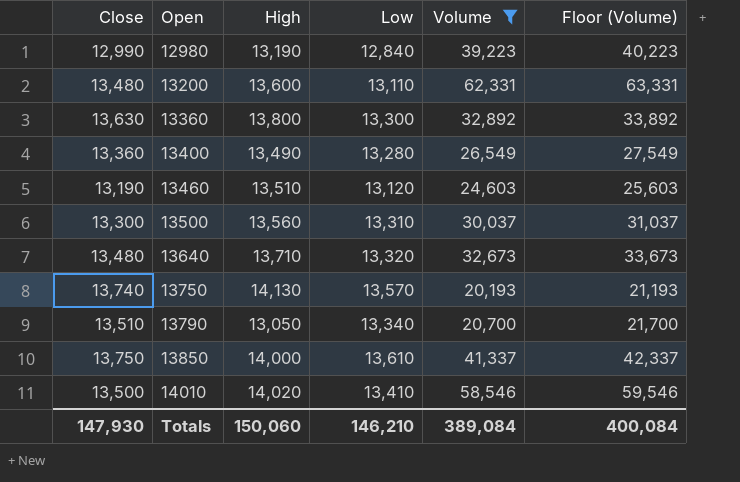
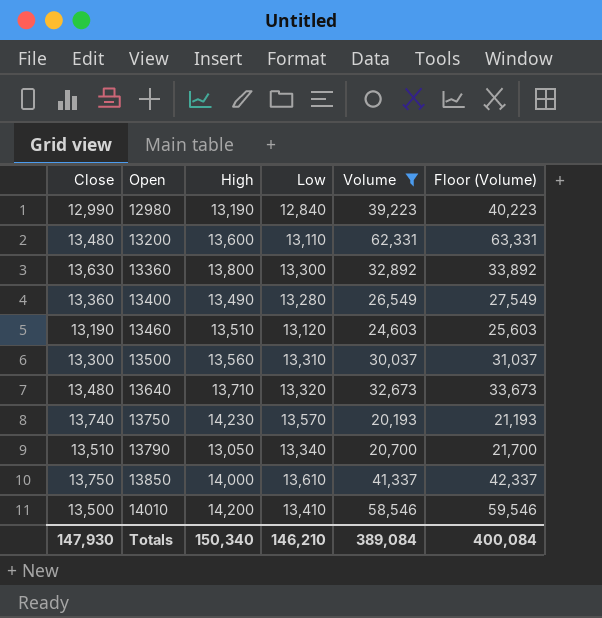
13750 | High: 14,130 -> 14,230
14010 | High: 14,020 -> 14,200
Totals | High: 150,060 -> 150,340

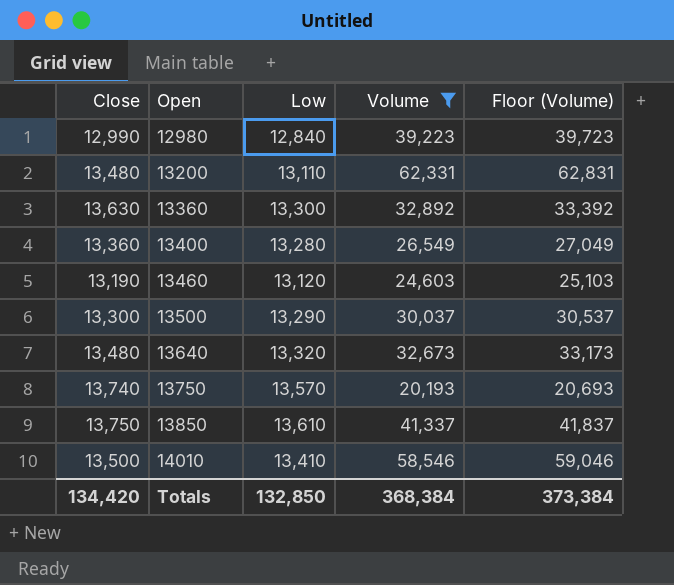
column High | position: 3 -> none
column Floor (Volume) | formula: [Volume] + 1000 -> [Volume] + 500
row 13790: 13,510 | 13,050 | 13,340 | 20,700 | 21,700 -> none
13500 | Low: 13,310 -> 13,290
Totals | Close: 147,930 -> 134,420
Totals | Low: 146,210 -> 132,850
Totals | Volume: 389,084 -> 368,384
Totals | Floor (Volume): 400,084 -> 373,384

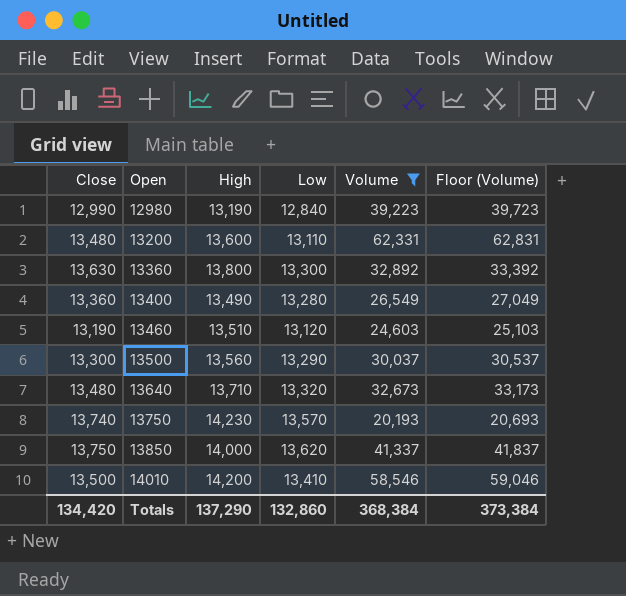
column High | position: none -> 3
13850 | Low: 13,610 -> 13,620
Totals | Low: 132,850 -> 132,860

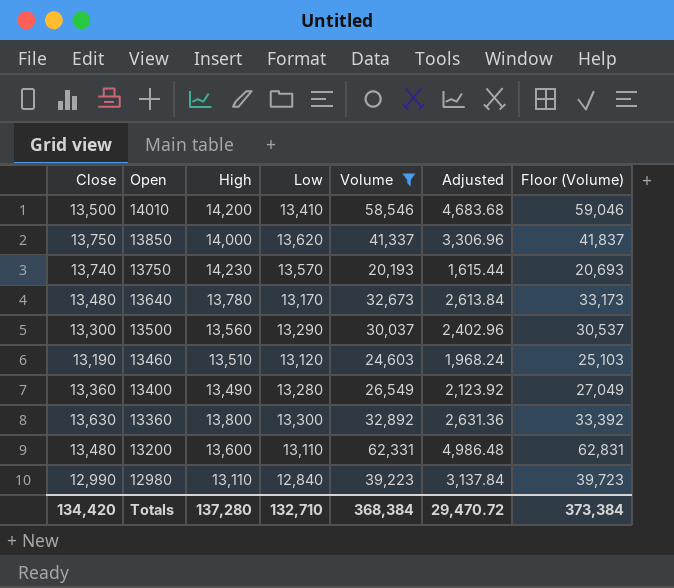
row order: Open ascending -> Open descending
column Adjusted | formula: none -> [Volume] * 0.08
13640 | High: 13,710 -> 13,780
13640 | Low: 13,320 -> 13,170
12980 | High: 13,190 -> 13,110
Totals | High: 137,290 -> 137,280
Totals | Low: 132,860 -> 132,710

